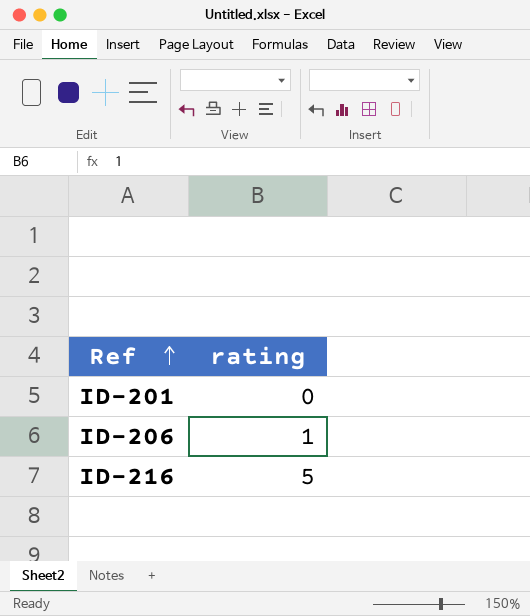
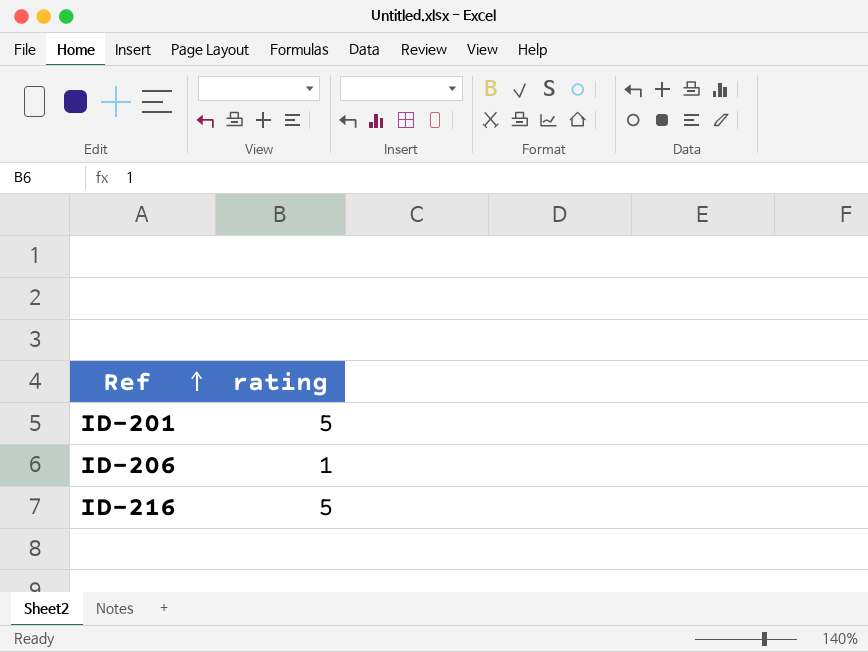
ID-201 | rating: 0 -> 5

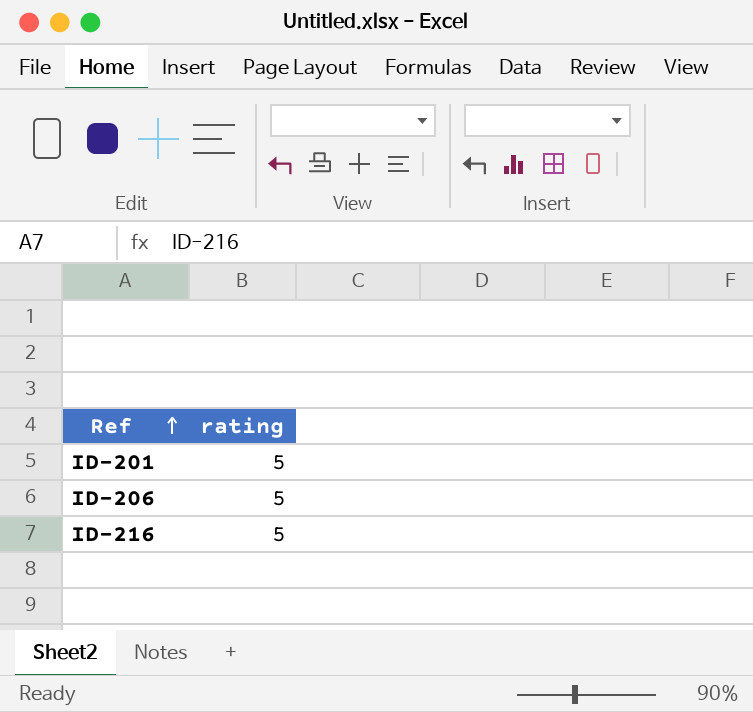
ID-206 | rating: 1 -> 5

